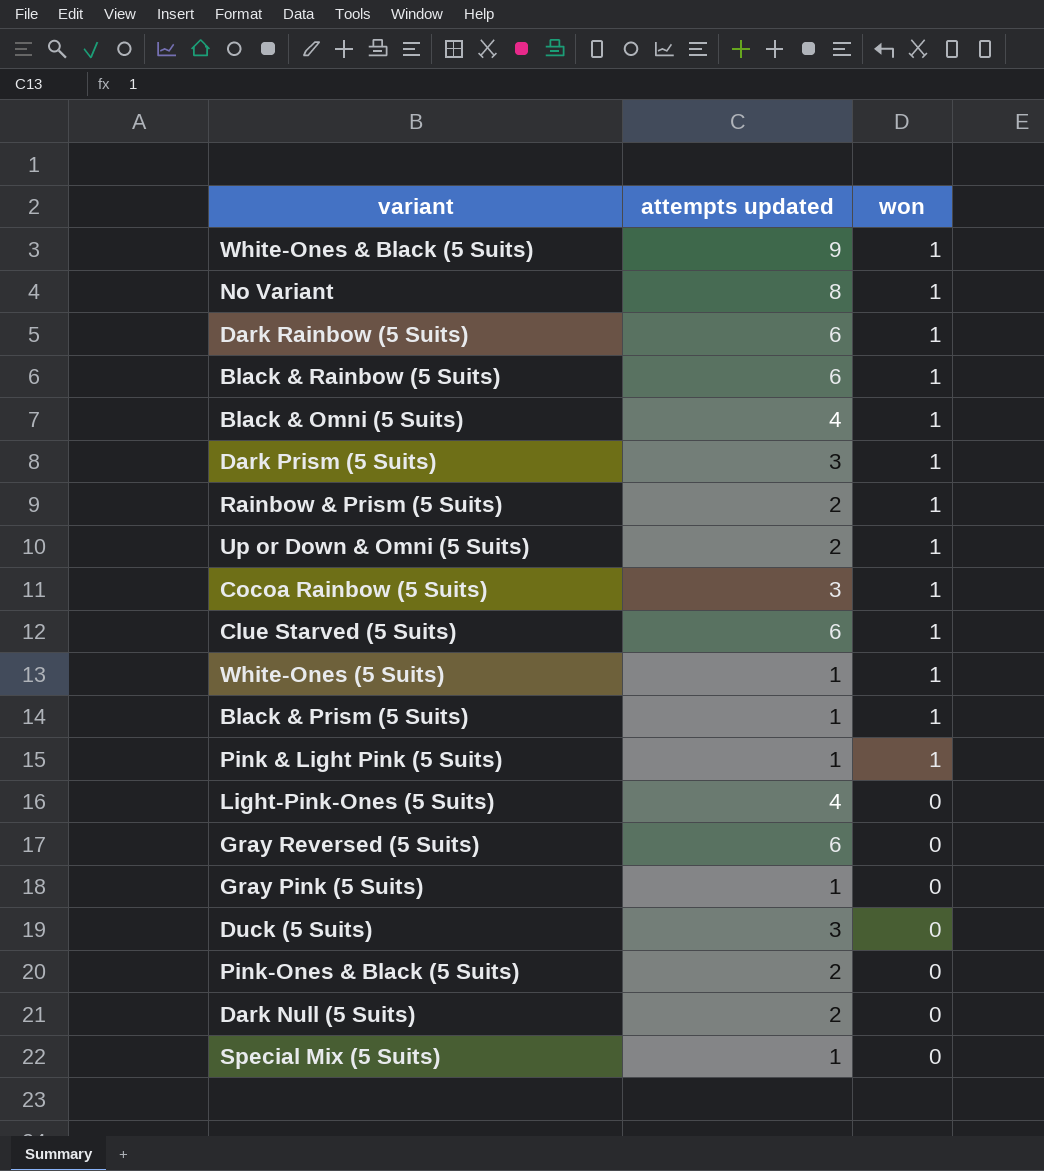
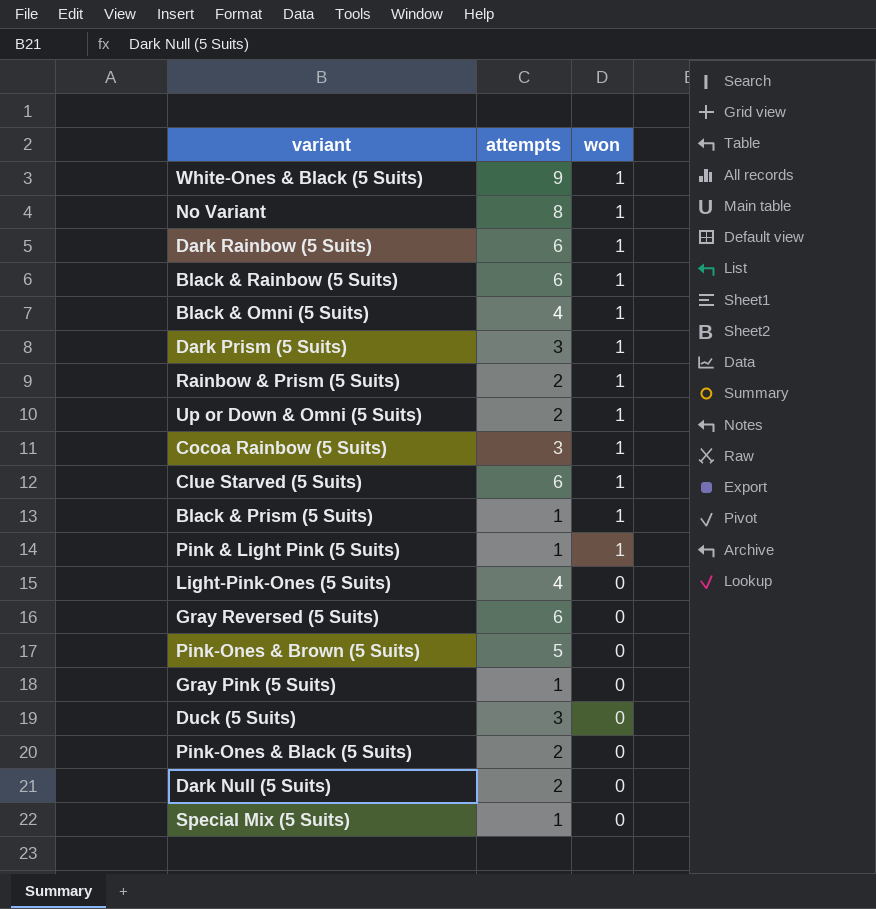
column name: attempts updated -> attempts
row White-Ones (5 Suits): 1 | 1 -> none
row Pink-Ones & Brown (5 Suits): none -> 5 | 0

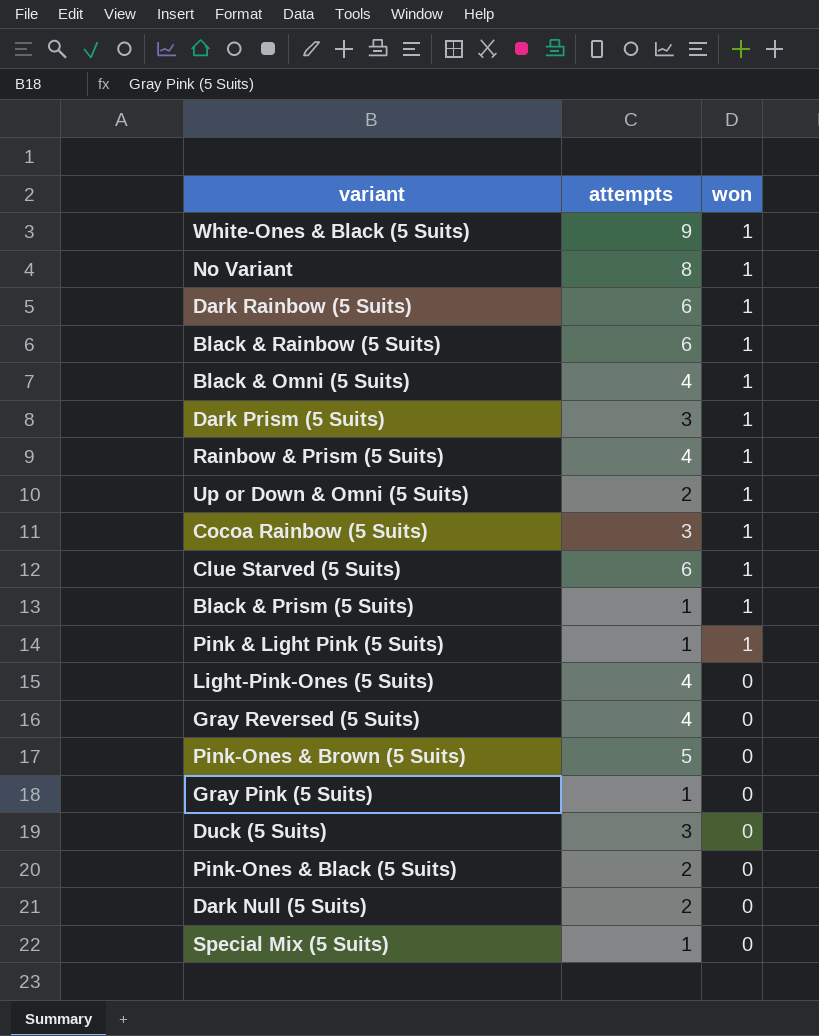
Rainbow & Prism (5 Suits) | attempts: 2 -> 4
Gray Reversed (5 Suits) | attempts: 6 -> 4

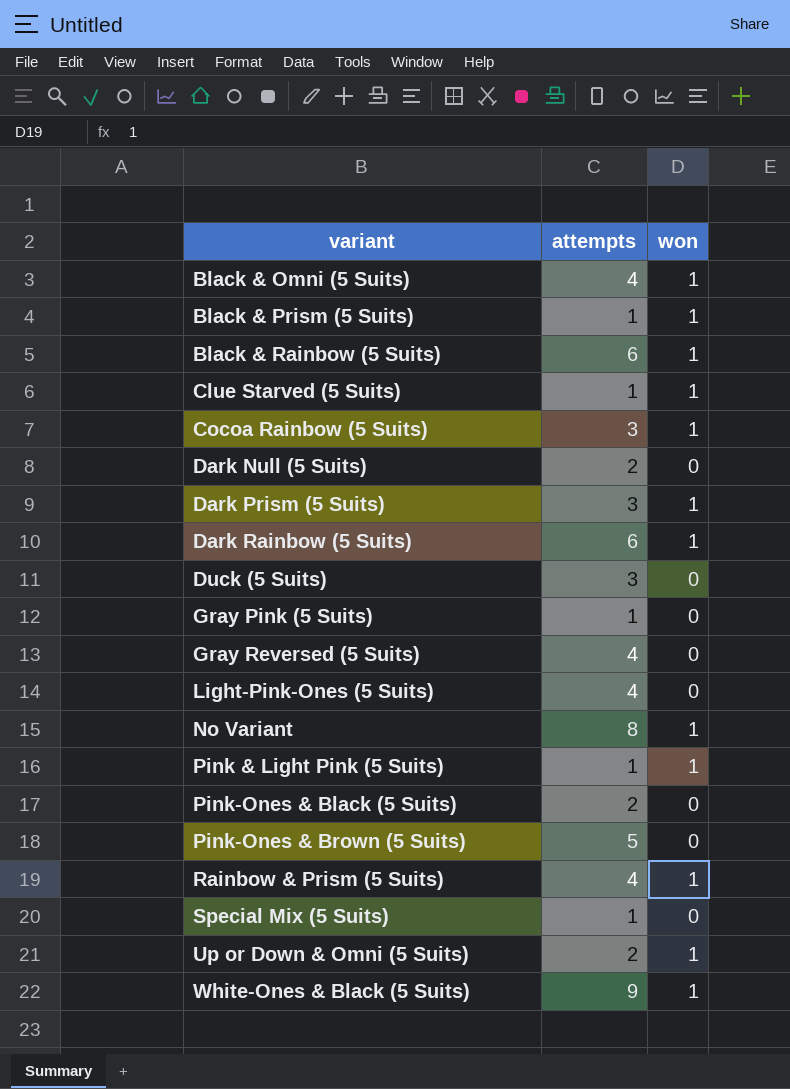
row order: won descending -> variant ascending
Clue Starved (5 Suits) | attempts: 6 -> 1

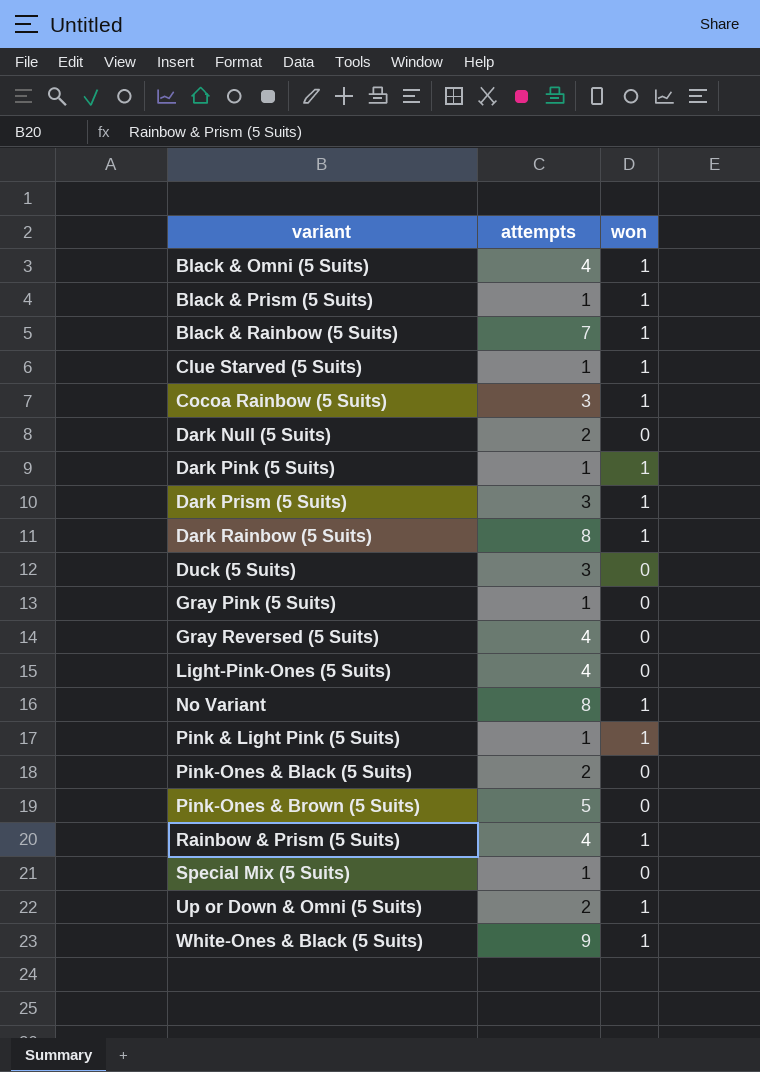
Black & Rainbow (5 Suits) | attempts: 6 -> 7
row Dark Pink (5 Suits): none -> 1 | 1
Dark Rainbow (5 Suits) | attempts: 6 -> 8

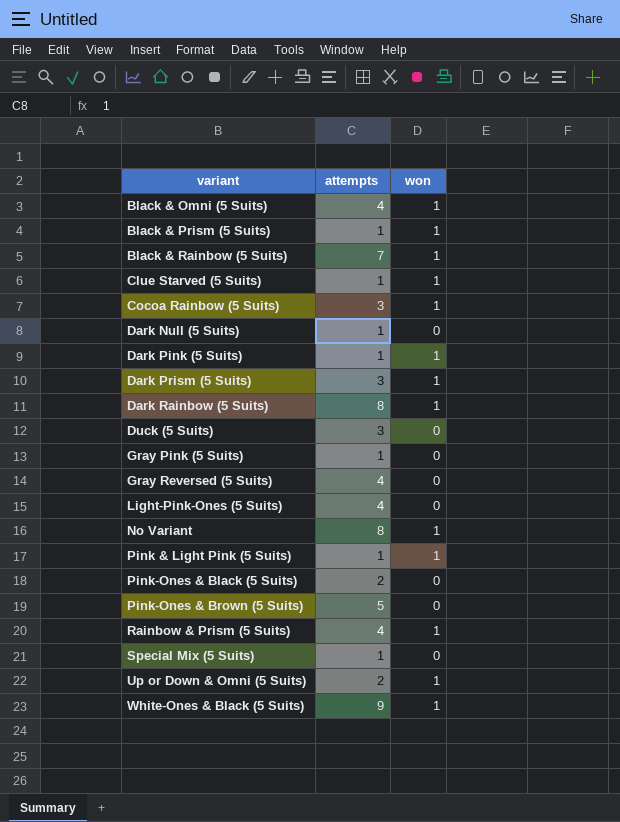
Dark Null (5 Suits) | attempts: 2 -> 1

